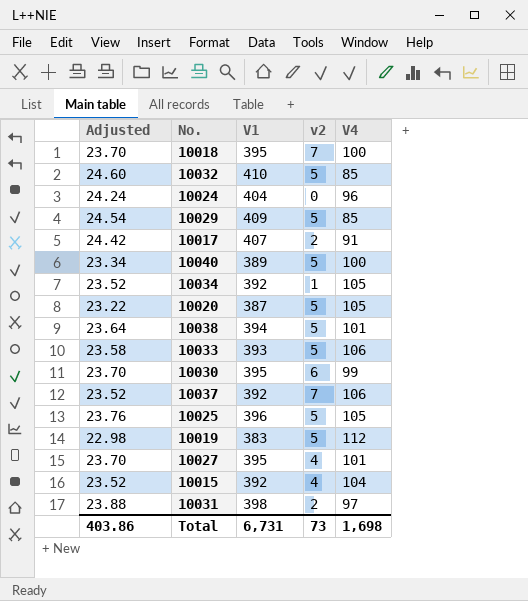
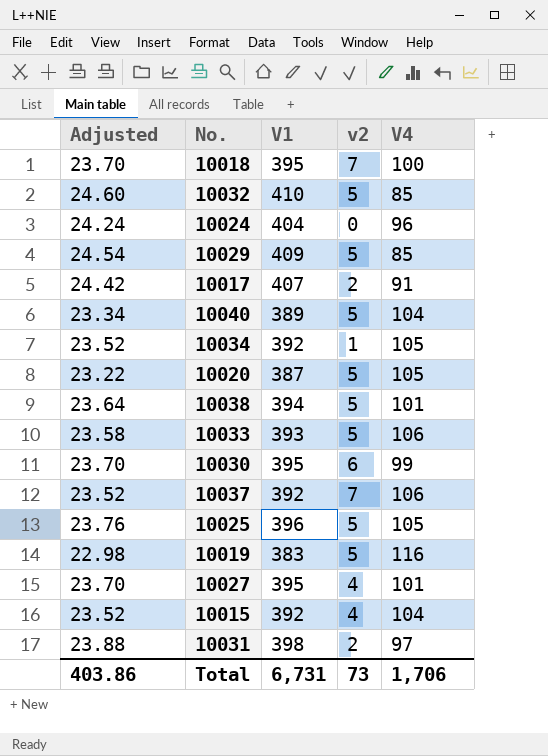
10040 | V4: 100 -> 104
10019 | V4: 112 -> 116
Total | V4: 1,698 -> 1,706

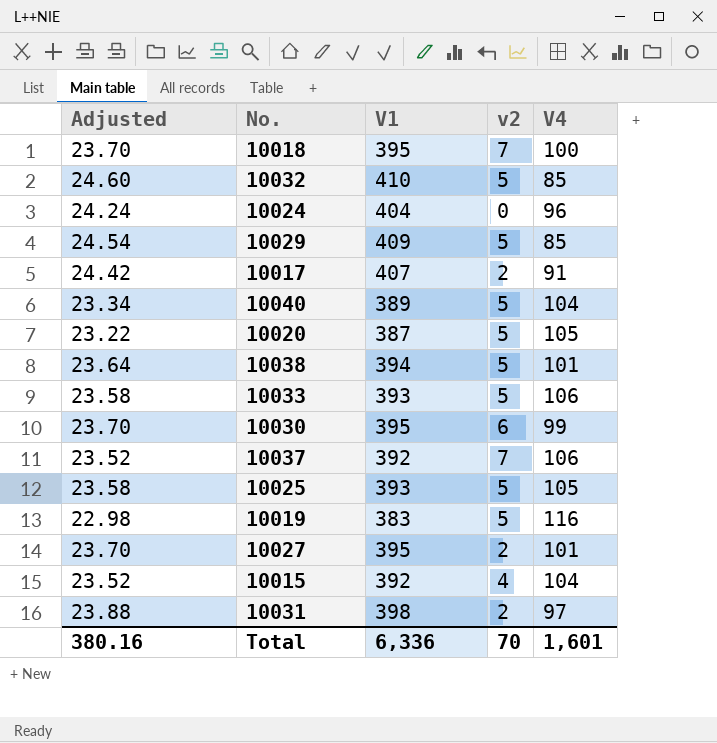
row 10034: 23.52 | 392 | 1 | 105 -> none
10025 | Adjusted: 23.76 -> 23.58
10025 | V1: 396 -> 393
10027 | v2: 4 -> 2
Total | Adjusted: 403.86 -> 380.16
Total | V1: 6,731 -> 6,336
Total | v2: 73 -> 70
Total | V4: 1,706 -> 1,601

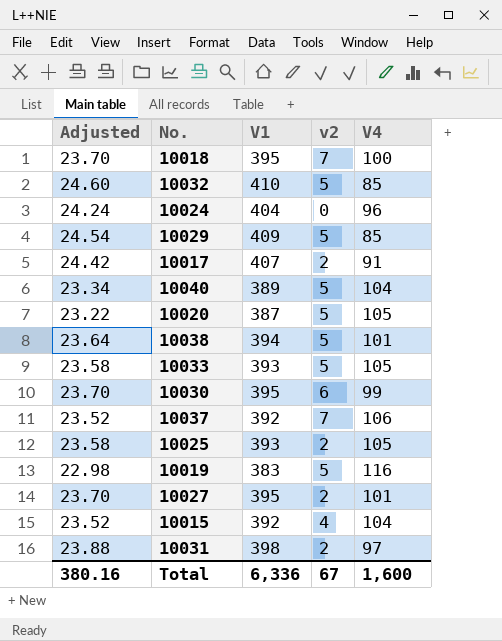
10033 | V4: 106 -> 105
10025 | v2: 5 -> 2
Total | v2: 70 -> 67
Total | V4: 1,601 -> 1,600

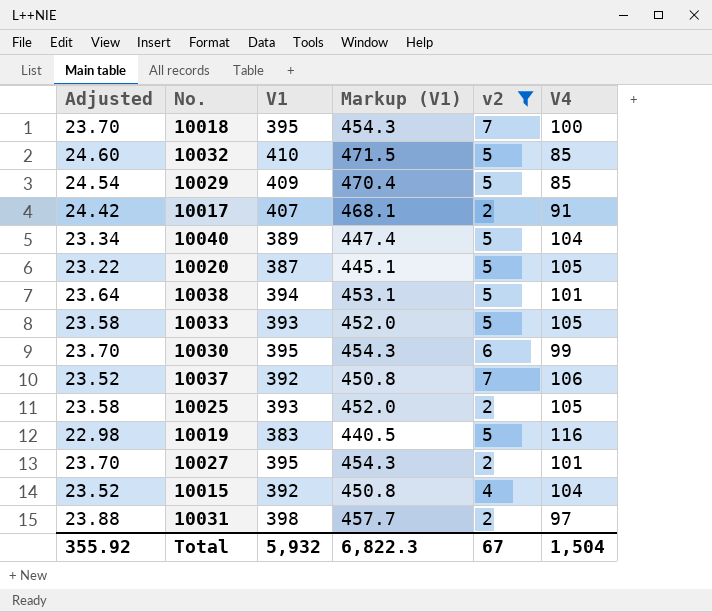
filter: none -> v2 != 0
column Markup (V1) | formula: none -> [V1] * 1.15
Total | Adjusted: 380.16 -> 355.92
Total | V1: 6,336 -> 5,932
Total | V4: 1,600 -> 1,504

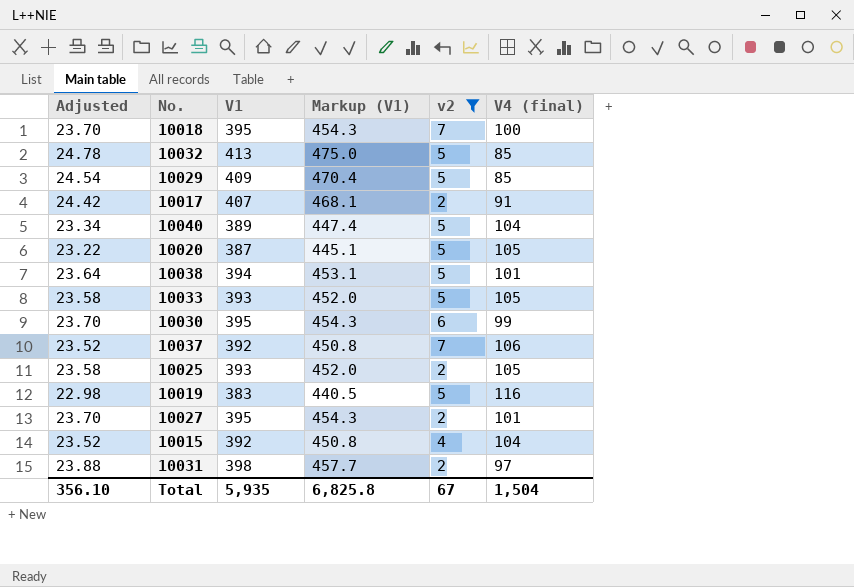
column name: V4 -> V4 (final)
10032 | Adjusted: 24.60 -> 24.78
10032 | V1: 410 -> 413
10032 | Markup (V1): 471.5 -> 475.0
Total | Adjusted: 355.92 -> 356.10
Total | V1: 5,932 -> 5,935
Total | Markup (V1): 6,822.3 -> 6,825.8

